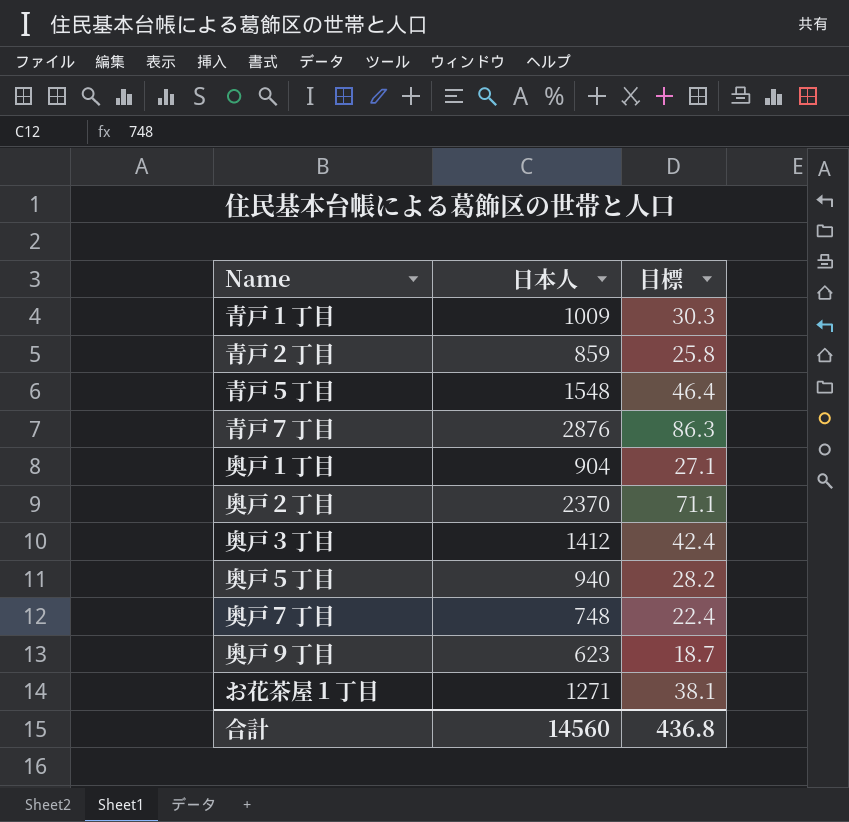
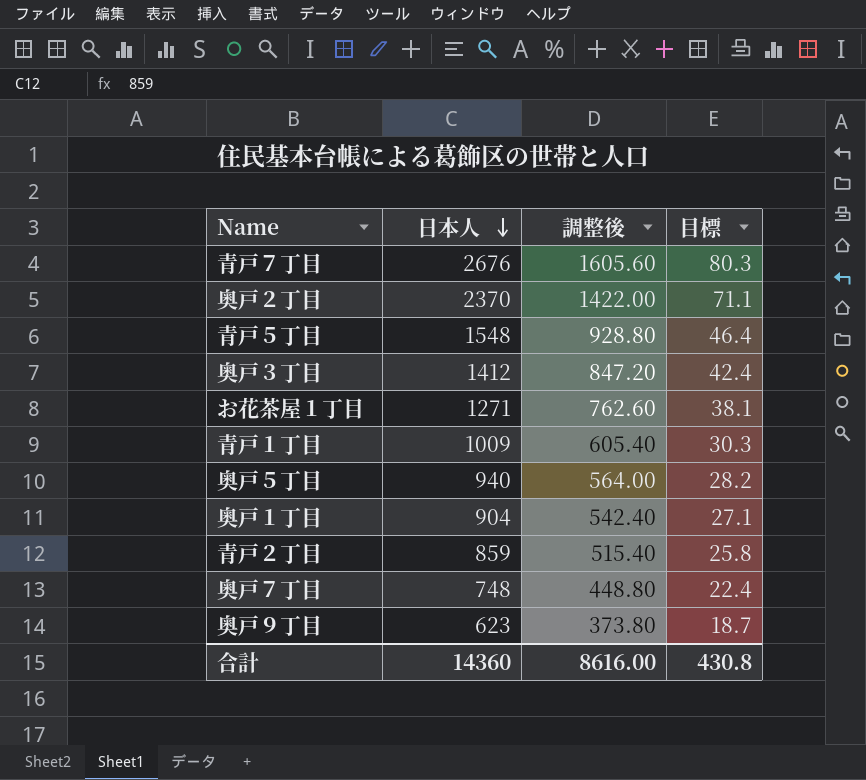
row order: none -> 日本人 descending
column 調整後 | formula: none -> [日本人] * 0.6
青戸７丁目 | 日本人: 2876 -> 2676
青戸７丁目 | 目標: 86.3 -> 80.3
合計 | 日本人: 14560 -> 14360
合計 | 目標: 436.8 -> 430.8

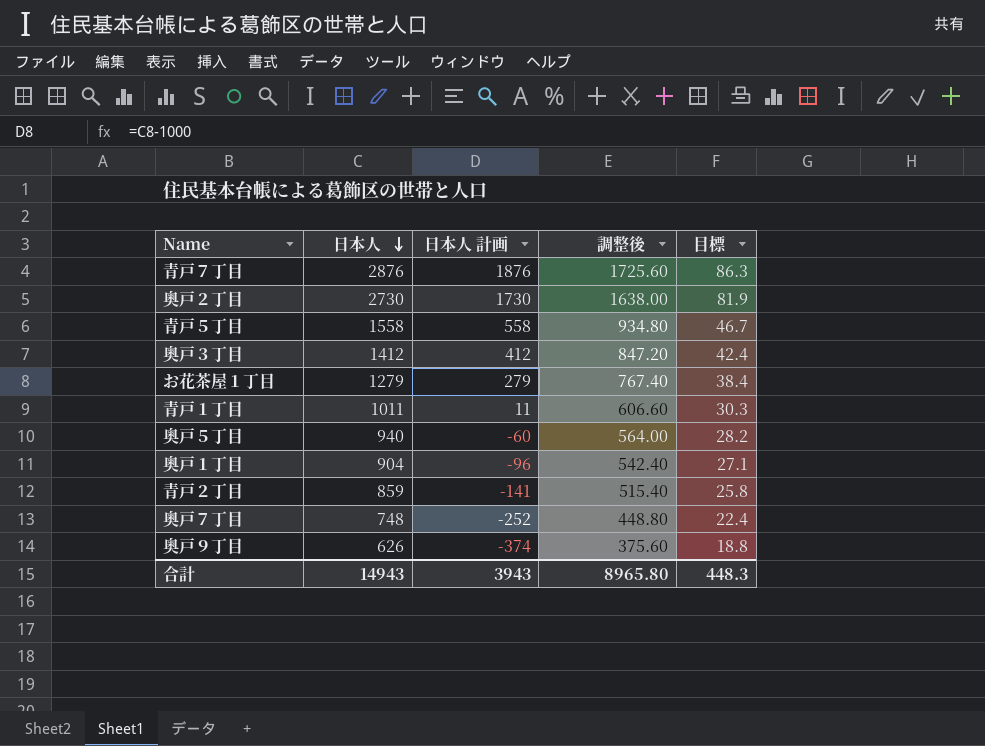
column 日本人 計画 | formula: none -> [日本人] - 1000
青戸７丁目 | 日本人: 2676 -> 2876
青戸７丁目 | 調整後: 1605.60 -> 1725.60
青戸７丁目 | 目標: 80.3 -> 86.3
奥戸２丁目 | 日本人: 2370 -> 2730
奥戸２丁目 | 調整後: 1422.00 -> 1638.00
奥戸２丁目 | 目標: 71.1 -> 81.9
青戸５丁目 | 日本人: 1548 -> 1558
青戸５丁目 | 調整後: 928.80 -> 934.80
青戸５丁目 | 目標: 46.4 -> 46.7
お花茶屋１丁目 | 日本人: 1271 -> 1279
お花茶屋１丁目 | 調整後: 762.60 -> 767.40
お花茶屋１丁目 | 目標: 38.1 -> 38.4
青戸１丁目 | 日本人: 1009 -> 1011
青戸１丁目 | 調整後: 605.40 -> 606.60
奥戸９丁目 | 日本人: 623 -> 626
奥戸９丁目 | 調整後: 373.80 -> 375.60
奥戸９丁目 | 目標: 18.7 -> 18.8
合計 | 日本人: 14360 -> 14943
合計 | 調整後: 8616.00 -> 8965.80
合計 | 目標: 430.8 -> 448.3

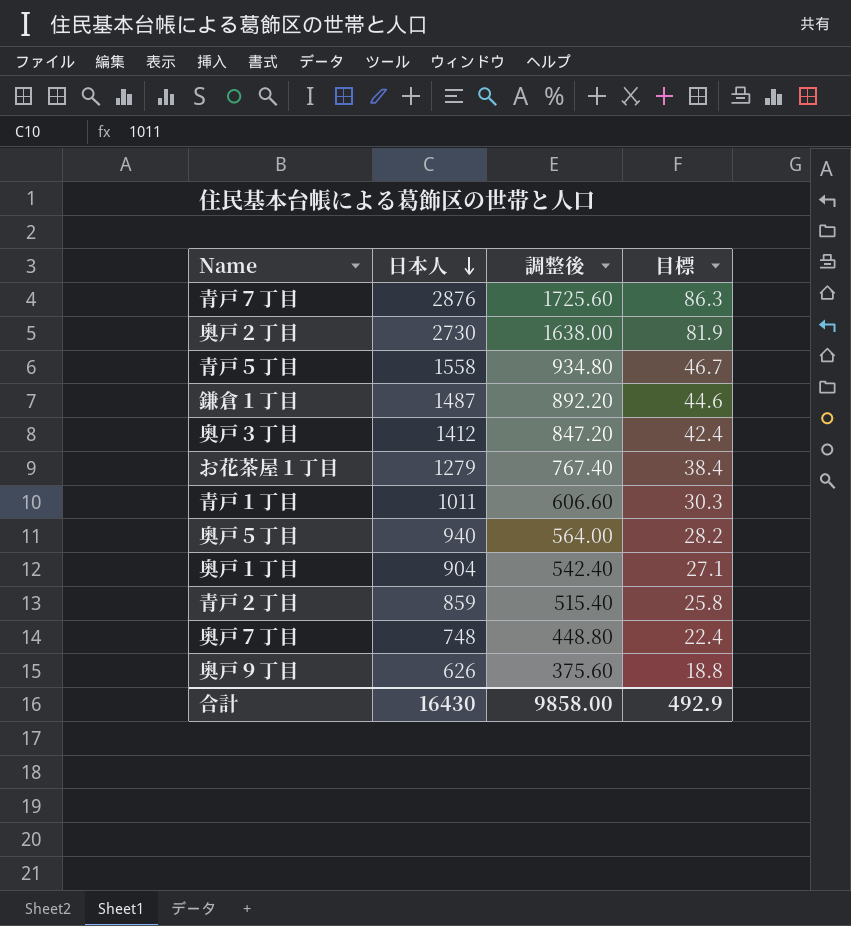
column 日本人 計画 | formula: [日本人] - 1000 -> none
row 鎌倉１丁目: none -> 1487 | 892.20 | 44.6
合計 | 日本人: 14943 -> 16430
合計 | 調整後: 8965.80 -> 9858.00
合計 | 目標: 448.3 -> 492.9

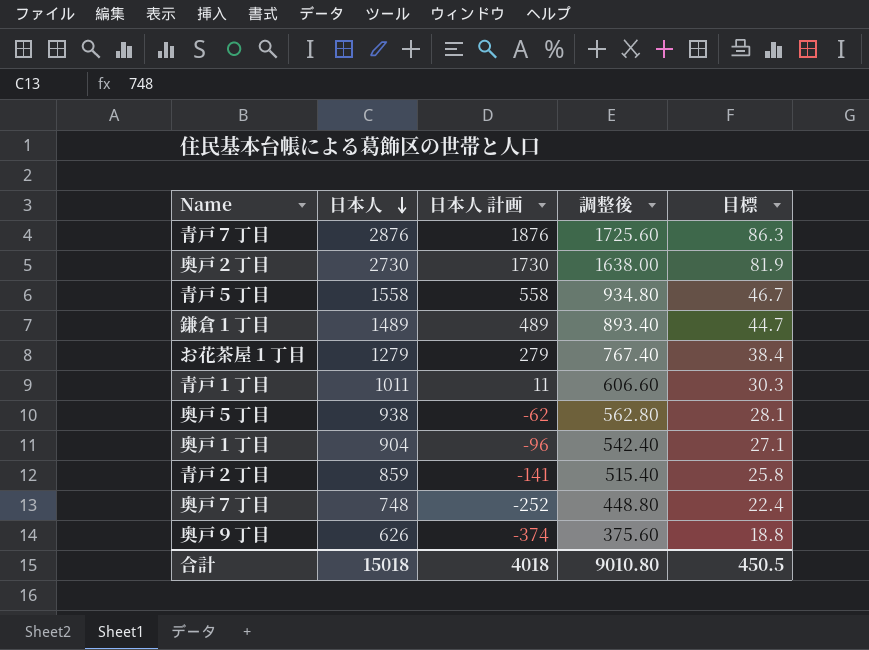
column 日本人 計画 | formula: none -> [日本人] - 1000
row 奥戸３丁目: 1412 | 847.20 | 42.4 -> none
鎌倉１丁目 | 日本人: 1487 -> 1489
鎌倉１丁目 | 調整後: 892.20 -> 893.40
鎌倉１丁目 | 目標: 44.6 -> 44.7
奥戸５丁目 | 日本人: 940 -> 938
奥戸５丁目 | 調整後: 564.00 -> 562.80
奥戸５丁目 | 目標: 28.2 -> 28.1
合計 | 日本人: 16430 -> 15018
合計 | 調整後: 9858.00 -> 9010.80
合計 | 目標: 492.9 -> 450.5

